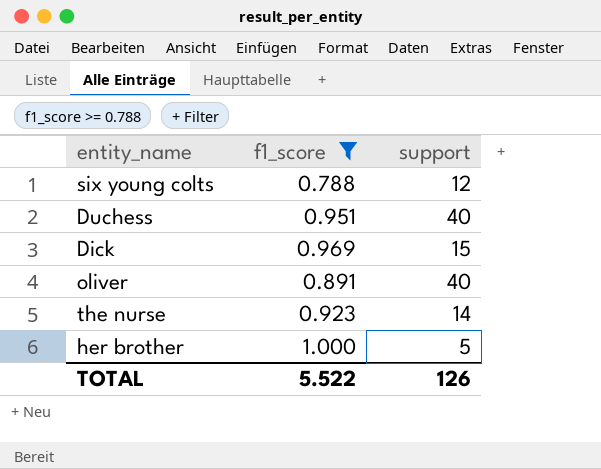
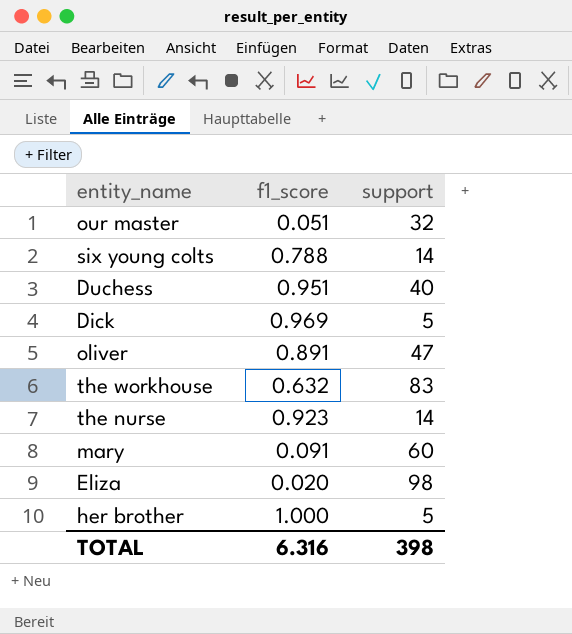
filter: f1_score >= 0.788 -> none
six young colts | support: 12 -> 14
Dick | support: 15 -> 5
oliver | support: 40 -> 47
TOTAL | f1_score: 5.522 -> 6.316
TOTAL | support: 126 -> 398

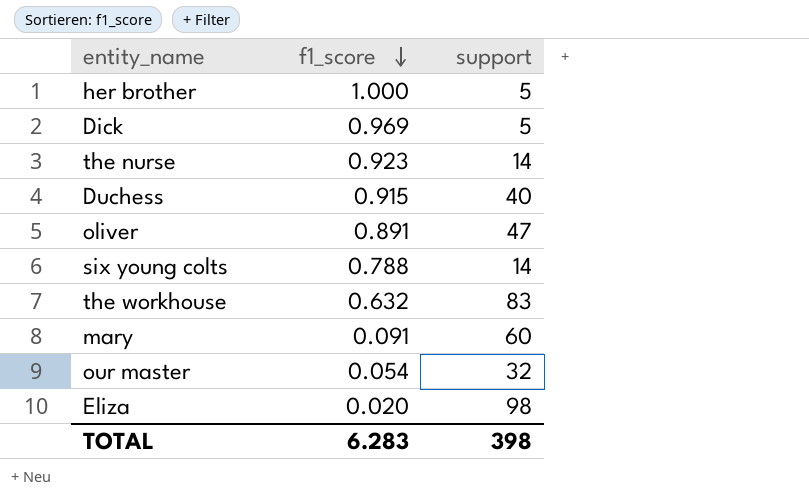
row order: none -> f1_score descending
Duchess | f1_score: 0.951 -> 0.915
our master | f1_score: 0.051 -> 0.054
TOTAL | f1_score: 6.316 -> 6.283

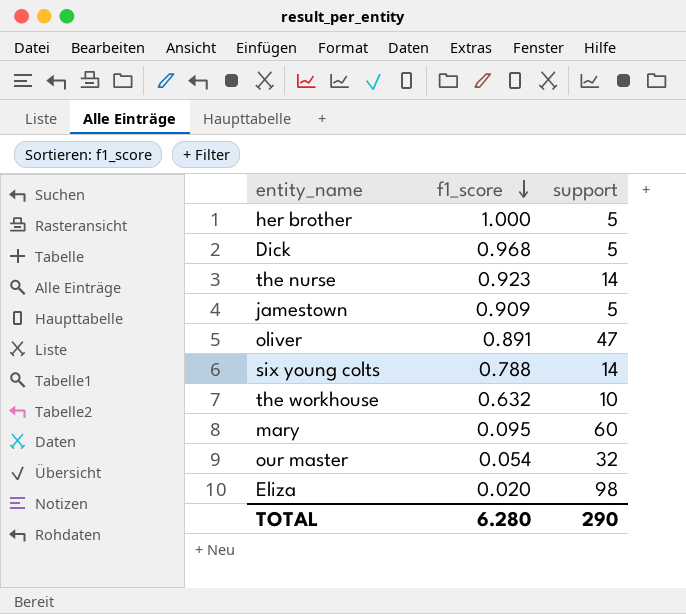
row Duchess: 0.915 | 40 -> none
Dick | f1_score: 0.969 -> 0.968
row jamestown: none -> 0.909 | 5
the workhouse | support: 83 -> 10
mary | f1_score: 0.091 -> 0.095
TOTAL | f1_score: 6.283 -> 6.280
TOTAL | support: 398 -> 290

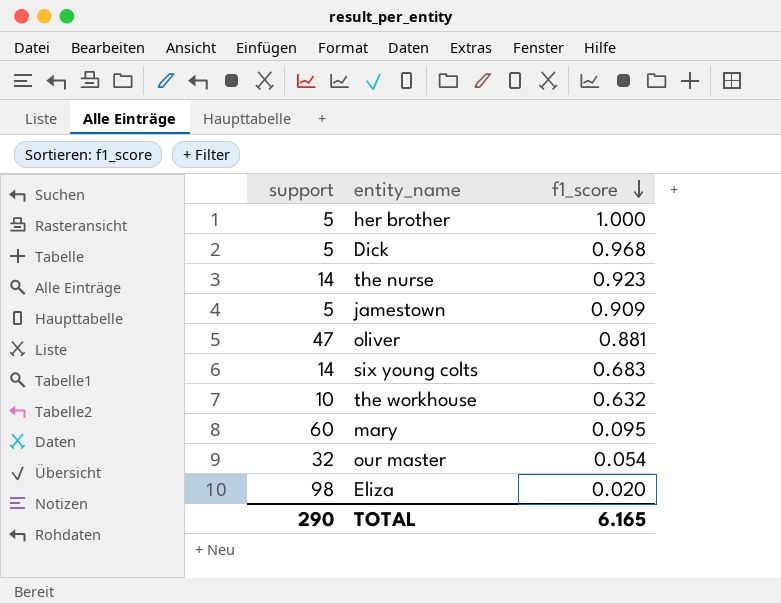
column support | position: 3 -> 1
oliver | f1_score: 0.891 -> 0.881
six young colts | f1_score: 0.788 -> 0.683
TOTAL | f1_score: 6.280 -> 6.165

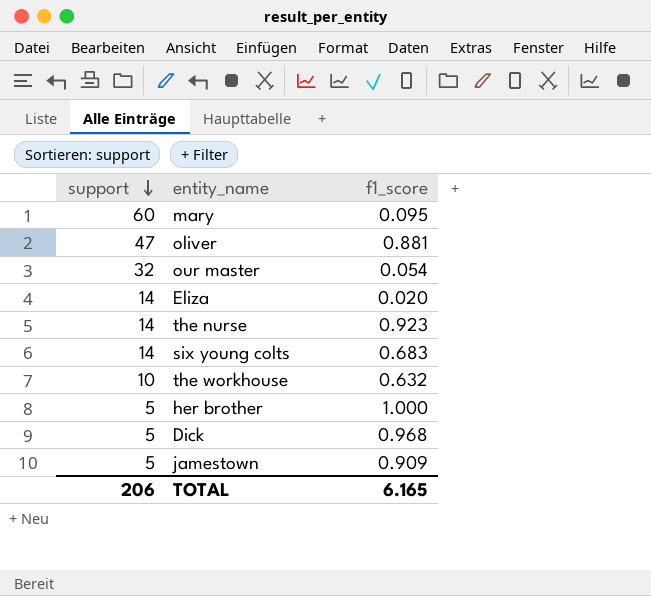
row order: f1_score descending -> support descending
Eliza | support: 98 -> 14
TOTAL | support: 290 -> 206

